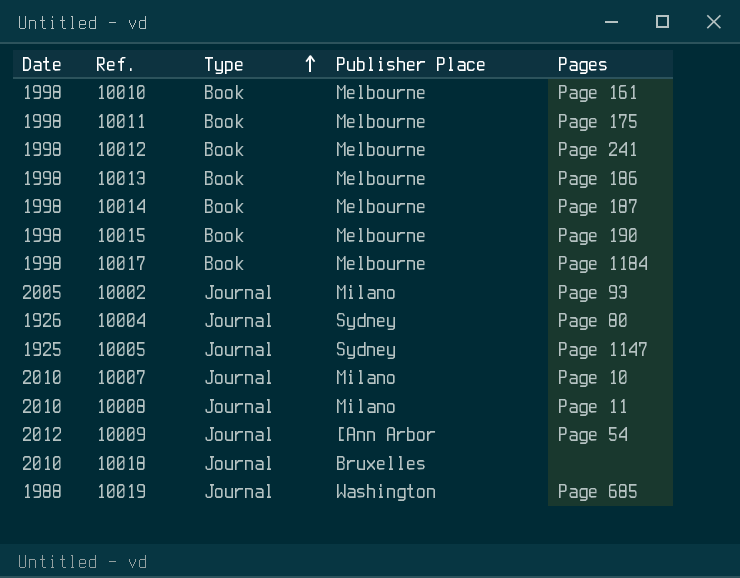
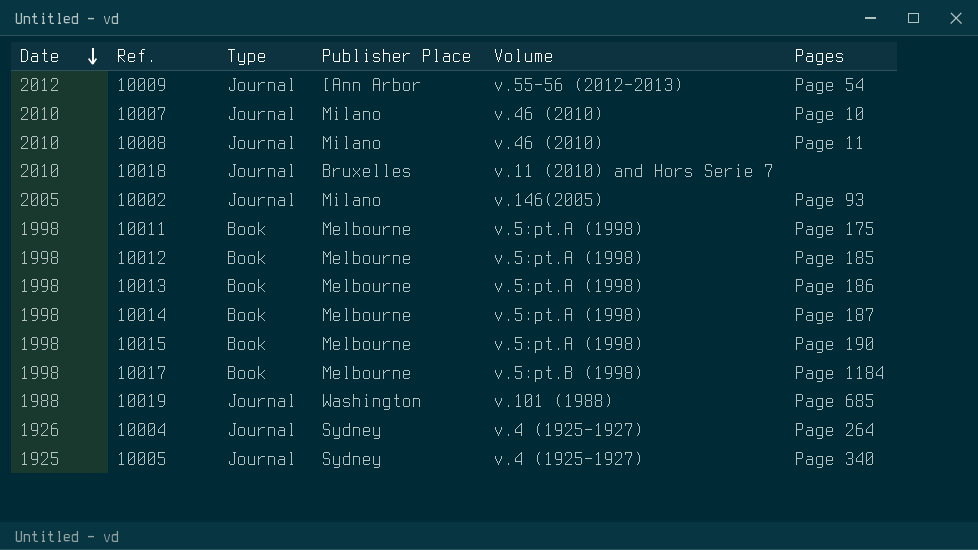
row order: Type ascending -> Date descending
column Volume | position: none -> 5
row 10010: 1998 | Book | Melbourne | Page 161 -> none
10012 | Pages: Page 241 -> Page 185
10004 | Pages: Page 80 -> Page 264
10005 | Pages: Page 1147 -> Page 340

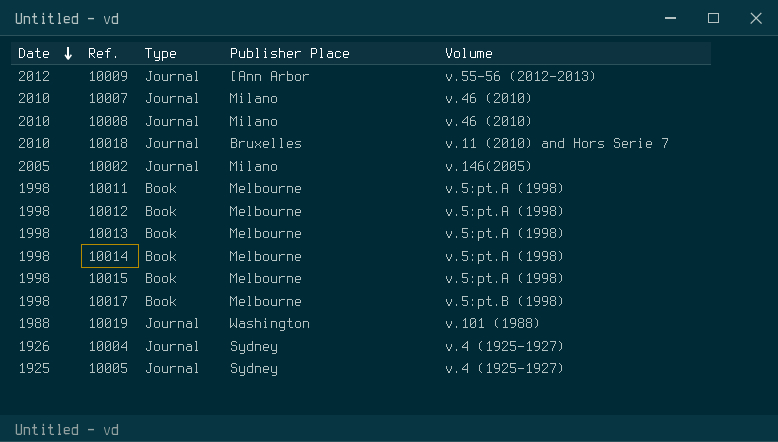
column Pages | position: 6 -> none

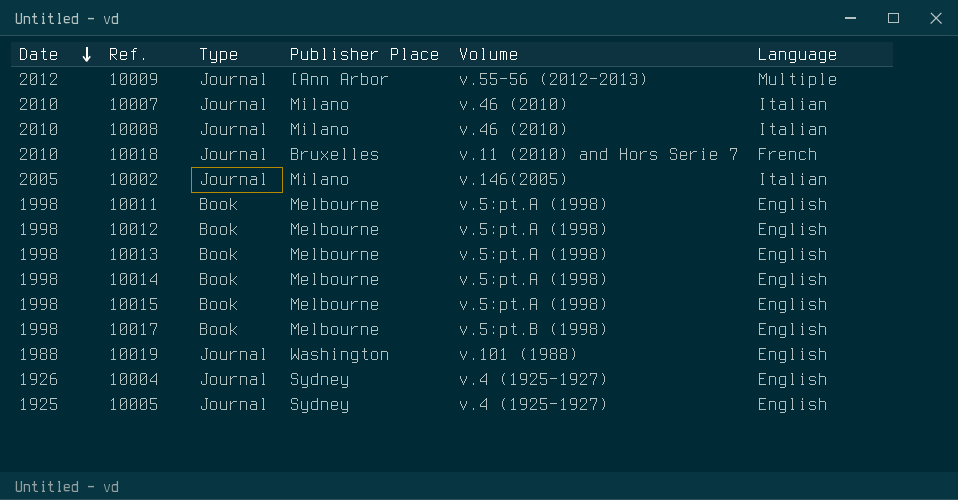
column Language | position: none -> 6

